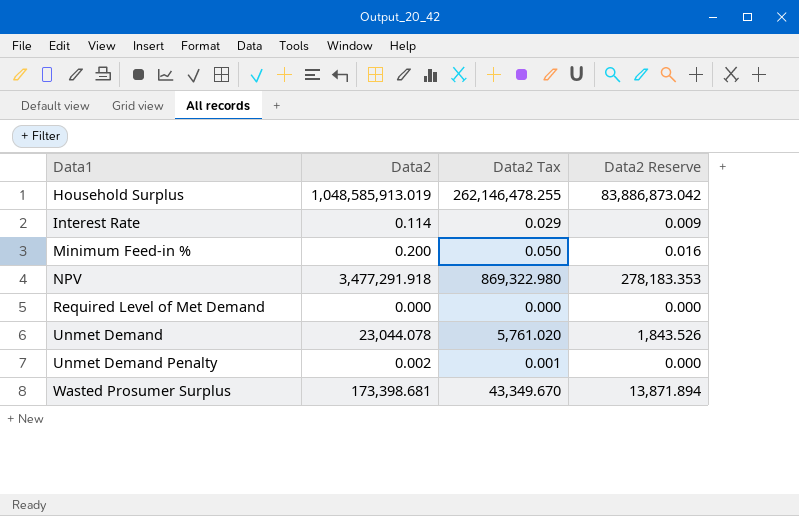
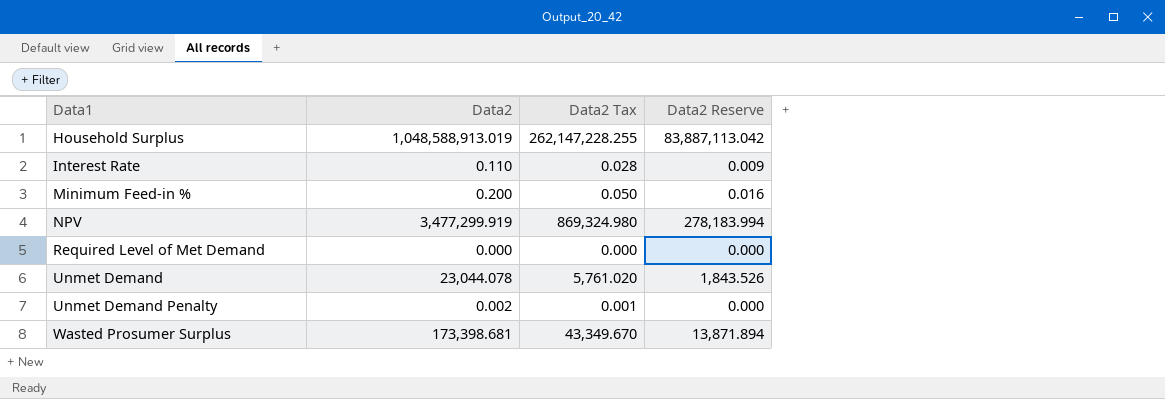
Household Surplus | Data2: 1,048,585,913.019 -> 1,048,588,913.019
Household Surplus | Data2 Tax: 262,146,478.255 -> 262,147,228.255
Household Surplus | Data2 Reserve: 83,886,873.042 -> 83,887,113.042
Interest Rate | Data2: 0.114 -> 0.110
Interest Rate | Data2 Tax: 0.029 -> 0.028
NPV | Data2: 3,477,291.918 -> 3,477,299.919
NPV | Data2 Tax: 869,322.980 -> 869,324.980
NPV | Data2 Reserve: 278,183.353 -> 278,183.994

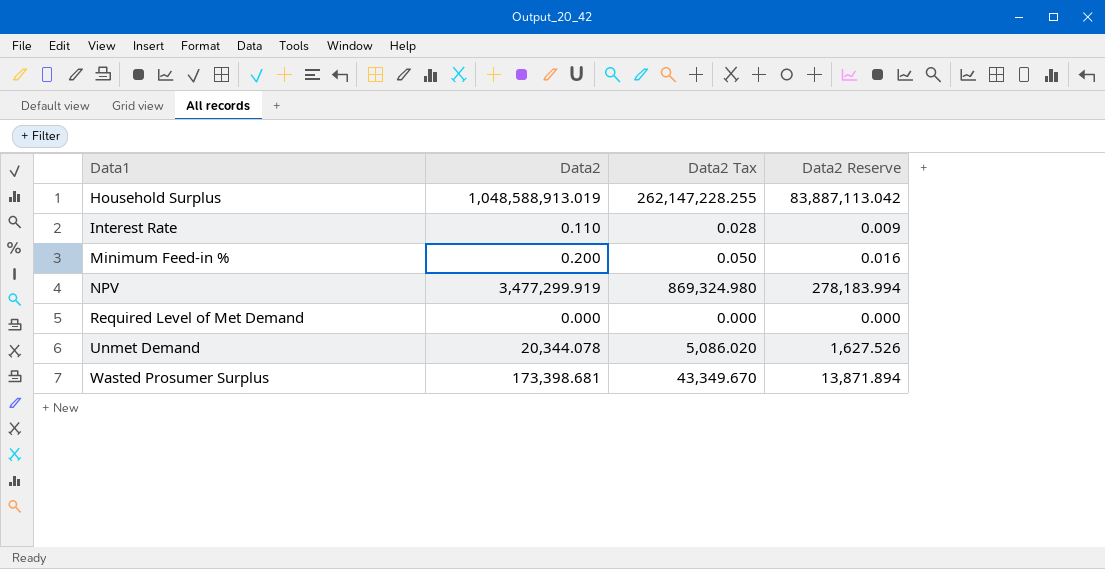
row Unmet Demand Penalty: 0.002 | 0.001 | 0.000 -> none
Unmet Demand | Data2: 23,044.078 -> 20,344.078
Unmet Demand | Data2 Tax: 5,761.020 -> 5,086.020
Unmet Demand | Data2 Reserve: 1,843.526 -> 1,627.526

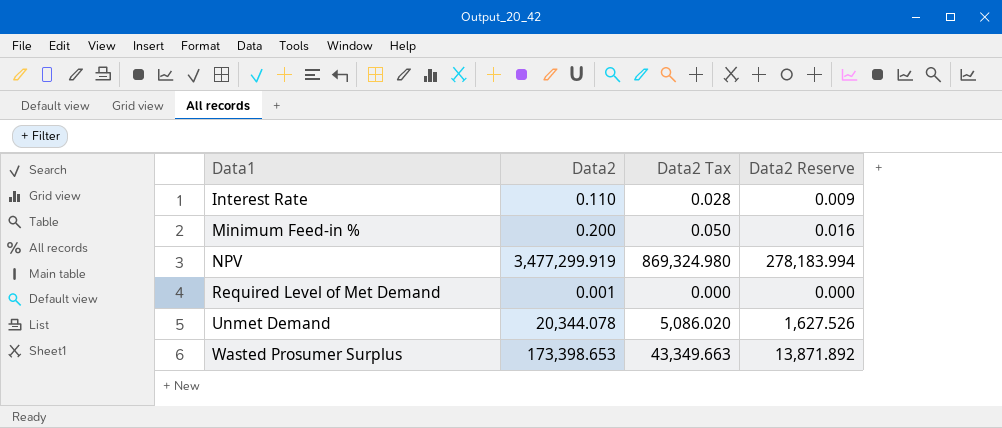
row Household Surplus: 1,048,588,913.019 | 262,147,228.255 | 83,887,113.042 -> none
Required Level of Met Demand | Data2: 0.000 -> 0.001
Wasted Prosumer Surplus | Data2: 173,398.681 -> 173,398.653
Wasted Prosumer Surplus | Data2 Tax: 43,349.670 -> 43,349.663
Wasted Prosumer Surplus | Data2 Reserve: 13,871.894 -> 13,871.892

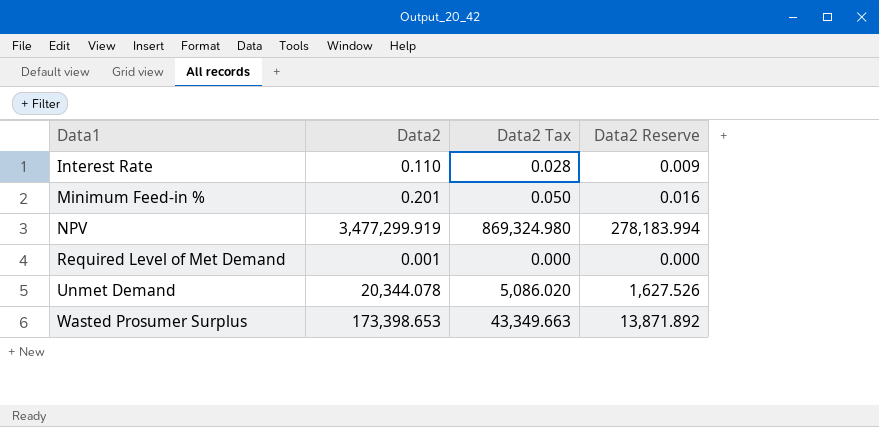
Minimum Feed-in % | Data2: 0.200 -> 0.201

